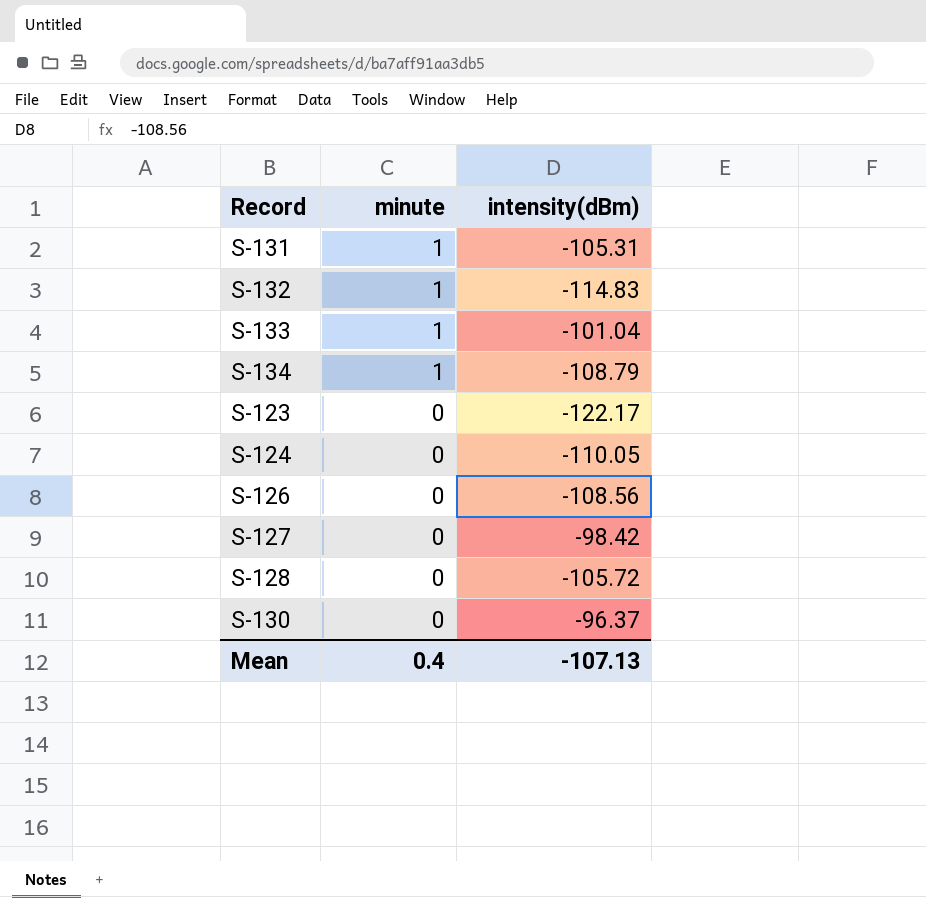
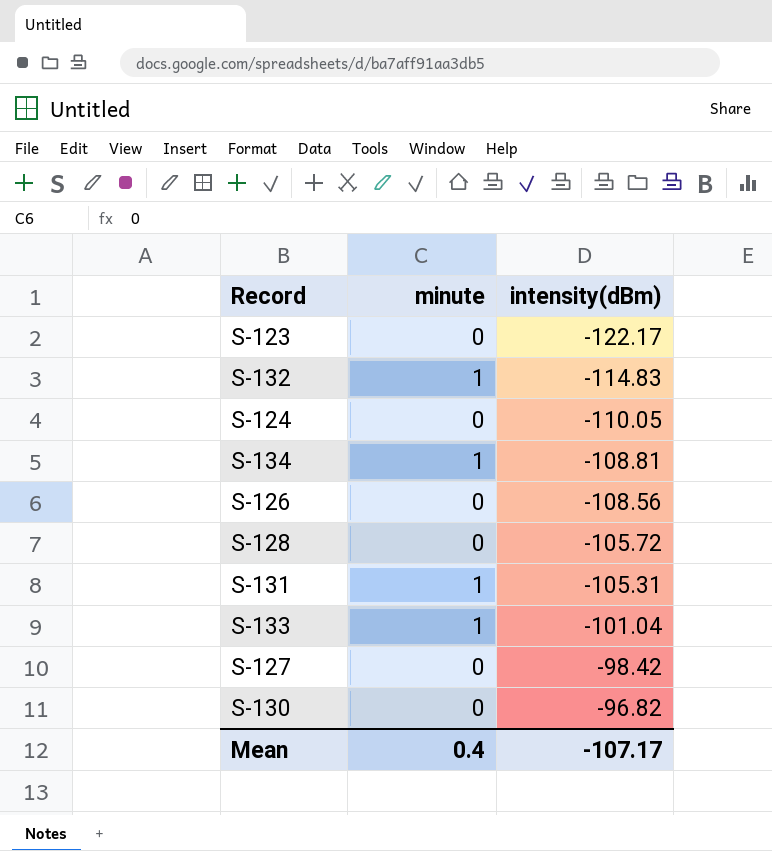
row order: minute descending -> intensity(dBm) ascending
S-134 | intensity(dBm): -108.79 -> -108.81
S-130 | intensity(dBm): -96.37 -> -96.82
Mean | intensity(dBm): -107.13 -> -107.17

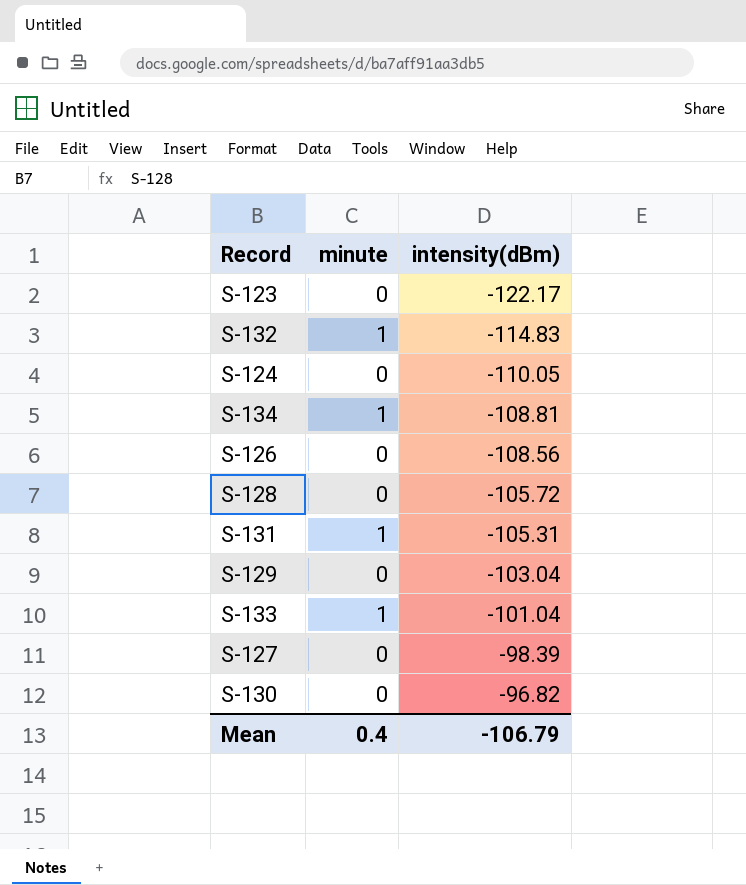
row S-129: none -> 0 | -103.04
S-127 | intensity(dBm): -98.42 -> -98.39
Mean | intensity(dBm): -107.17 -> -106.79

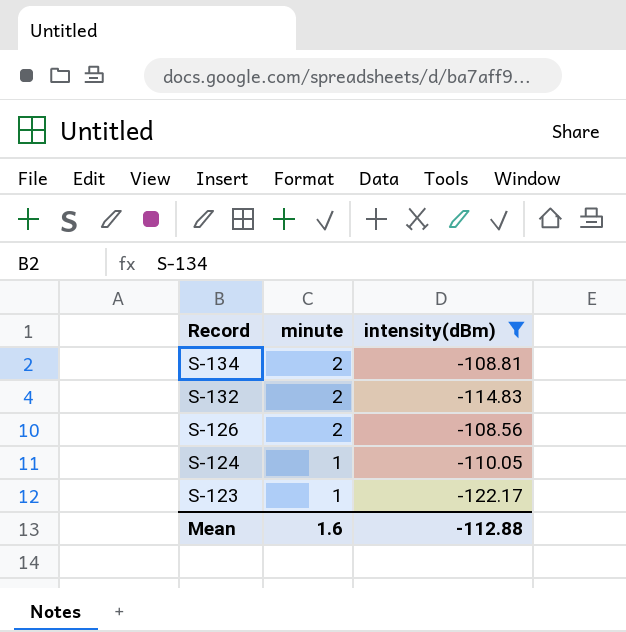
filter: none -> intensity(dBm) <= -108.56
row order: intensity(dBm) ascending -> Record descending
S-134 | minute: 1 -> 2
S-132 | minute: 1 -> 2
S-126 | minute: 0 -> 2
S-124 | minute: 0 -> 1
S-123 | minute: 0 -> 1
Mean | minute: 0.4 -> 1.6
Mean | intensity(dBm): -106.79 -> -112.88

